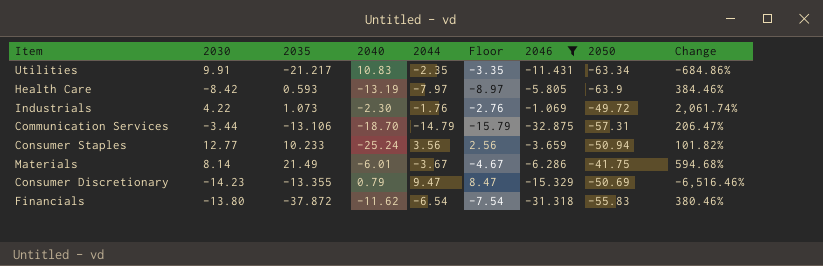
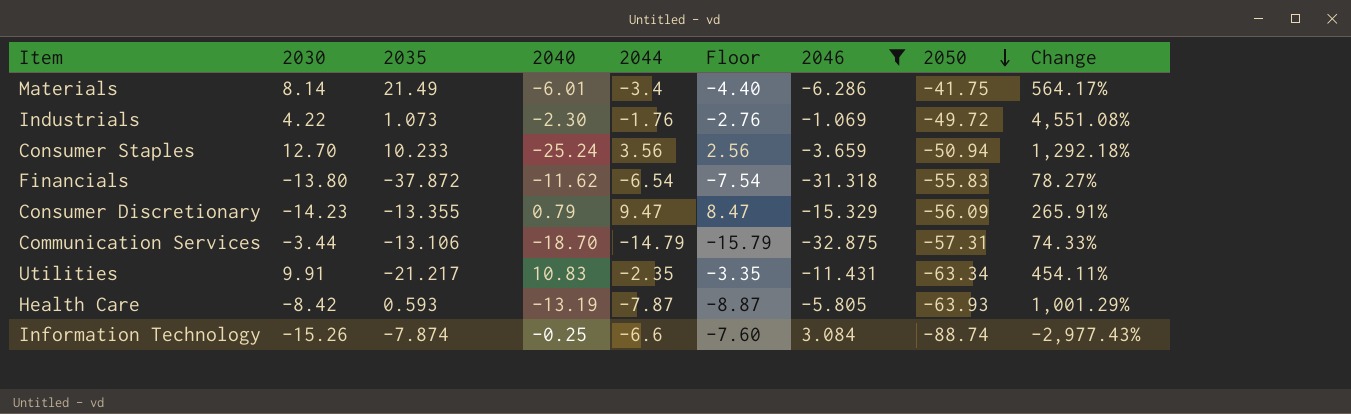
row order: none -> 2050 descending
column Change | formula: ([2050] - [2040]) / [2040] -> ([2050] - [2046]) / [2046]
Materials | 2044: -3.67 -> -3.4
Materials | Floor: -4.67 -> -4.40
Consumer Staples | 2030: 12.77 -> 12.70
Consumer Discretionary | 2050: -50.69 -> -56.09
Health Care | 2044: -7.97 -> -7.87
Health Care | Floor: -8.97 -> -8.87
Health Care | 2050: -63.9 -> -63.93
row Information Technology: none -> -15.26 | -7.874 | -0.25 | -6.6 | -7.60 | 3.084 | -88.74 | -2,977.43%

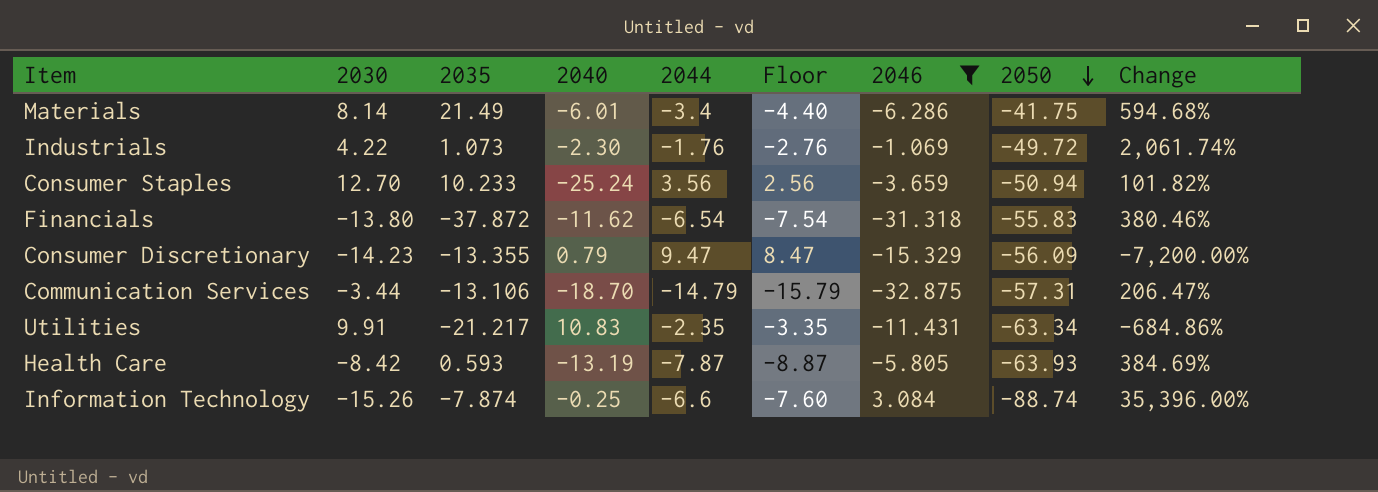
column Change | formula: ([2050] - [2046]) / [2046] -> ([2050] - [2040]) / [2040]

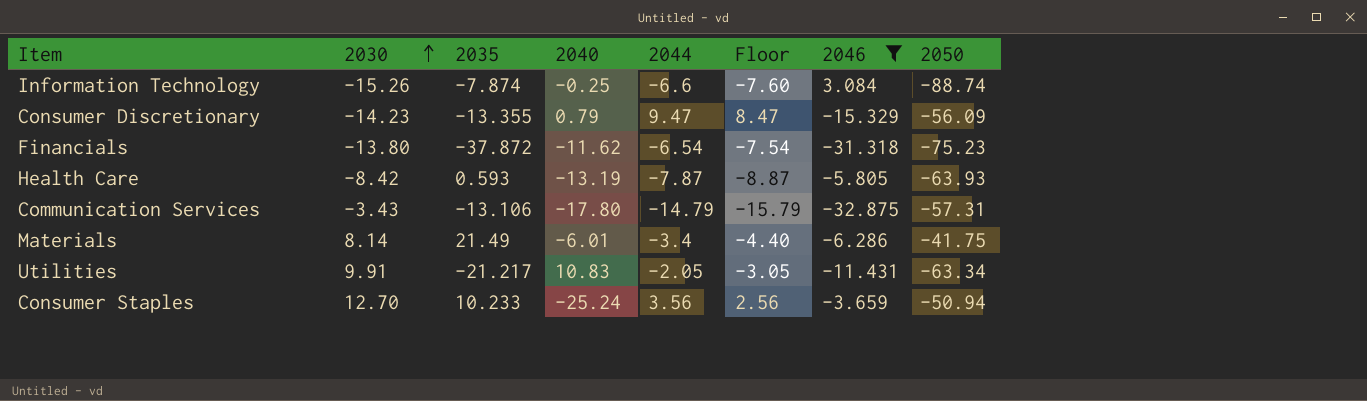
row order: 2050 descending -> 2030 ascending
column Change | formula: ([2050] - [2040]) / [2040] -> none
row Industrials: 4.22 | 1.073 | -2.30 | -1.76 | -2.76 | -1.069 | -49.72 | 2,061.74% -> none
Financials | 2050: -55.83 -> -75.23
Communication Services | 2030: -3.44 -> -3.43
Communication Services | 2040: -18.70 -> -17.80
Utilities | 2044: -2.35 -> -2.05
Utilities | Floor: -3.35 -> -3.05

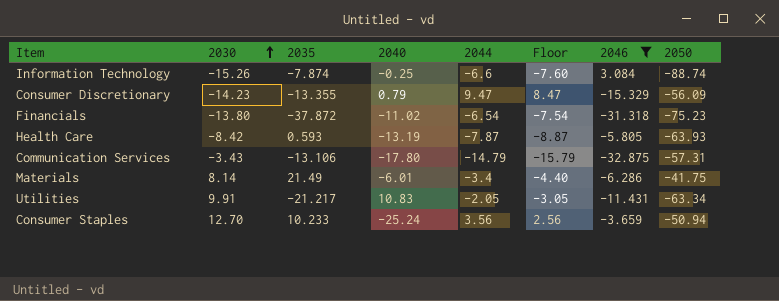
Financials | 2040: -11.62 -> -11.02

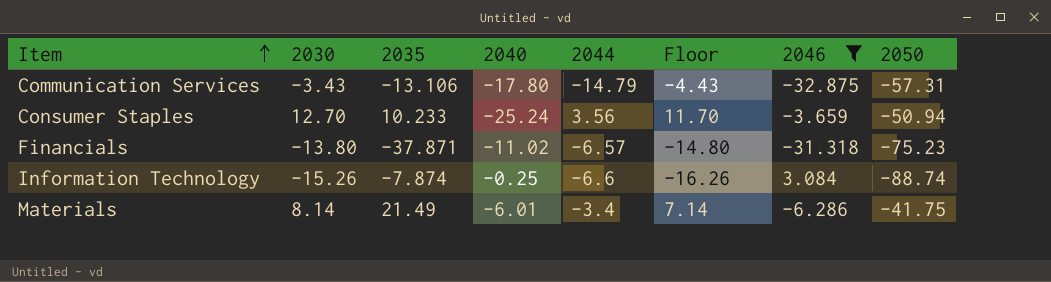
row order: 2030 ascending -> Item ascending
column Floor | formula: [2044] - 1 -> [2030] - 1
row Consumer Discretionary: -14.23 | -13.355 | 0.79 | 9.47 | 8.47 | -15.329 | -56.09 -> none
row Health Care: -8.42 | 0.593 | -13.19 | -7.87 | -8.87 | -5.805 | -63.93 -> none
row Utilities: 9.91 | -21.217 | 10.83 | -2.05 | -3.05 | -11.431 | -63.34 -> none
Financials | 2035: -37.872 -> -37.871
Financials | 2044: -6.54 -> -6.57

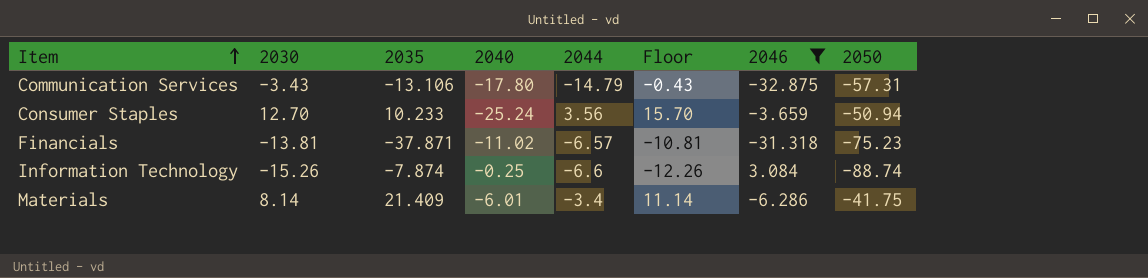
column Floor | formula: [2030] - 1 -> [2030] + 3
Financials | 2030: -13.80 -> -13.81
Materials | 2035: 21.49 -> 21.409

